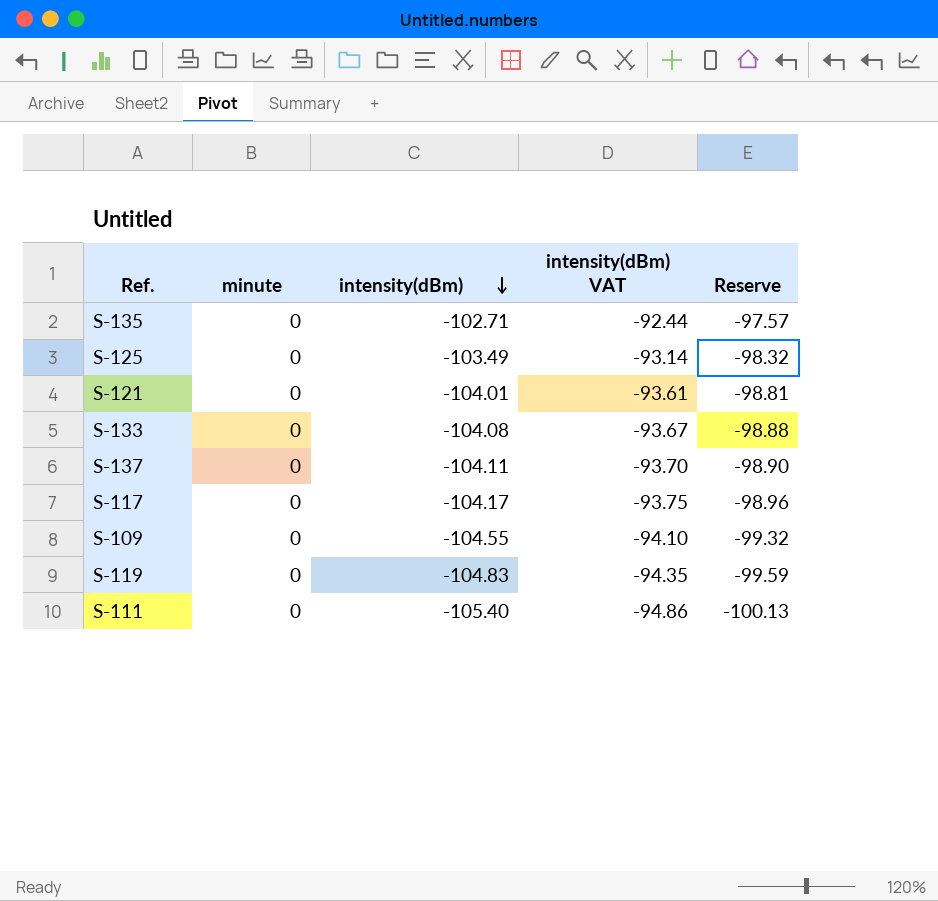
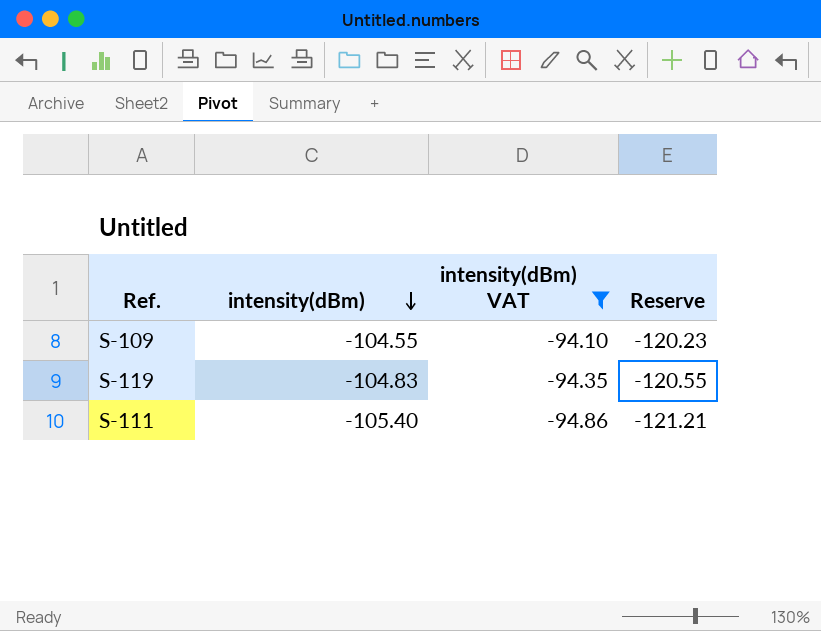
filter: none -> intensity(dBm) VAT <= -94.10
column minute | position: 2 -> none
column Reserve | formula: [intensity(dBm)] * 0.95 -> [intensity(dBm)] * 1.15

